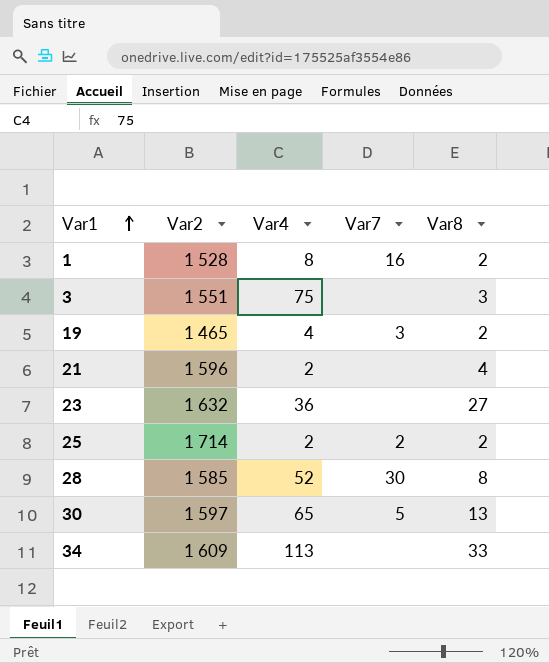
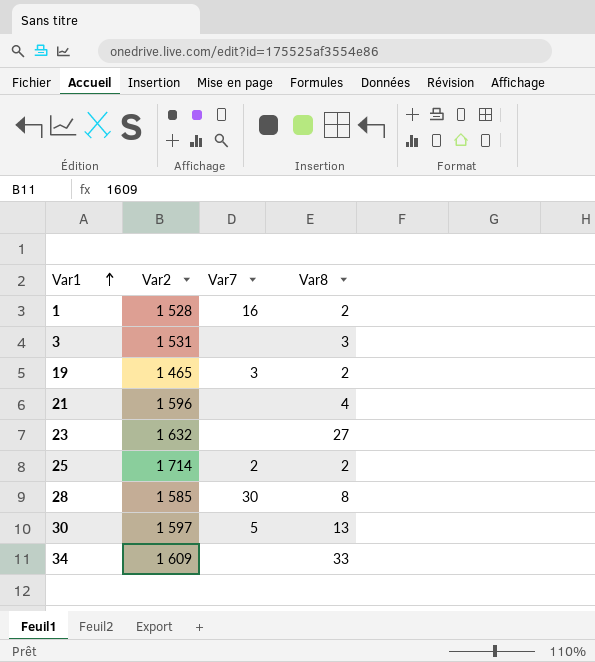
column Var4 | position: 3 -> none
3 | Var2: 1 551 -> 1 531

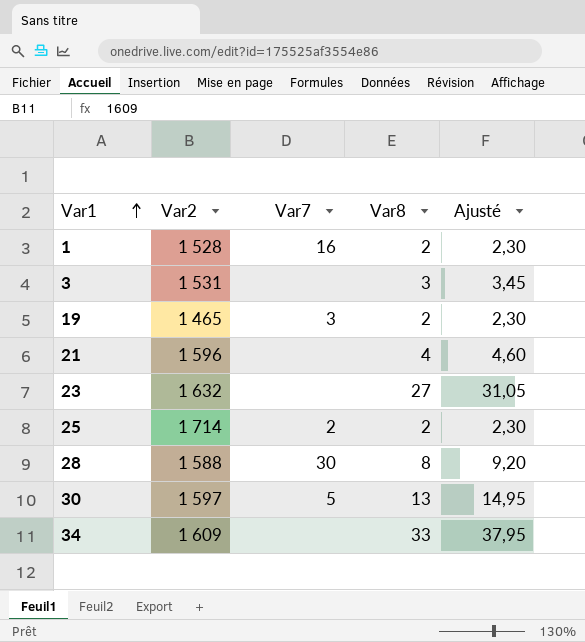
column Ajusté | formula: none -> [Var8] * 1,15
28 | Var2: 1 585 -> 1 588

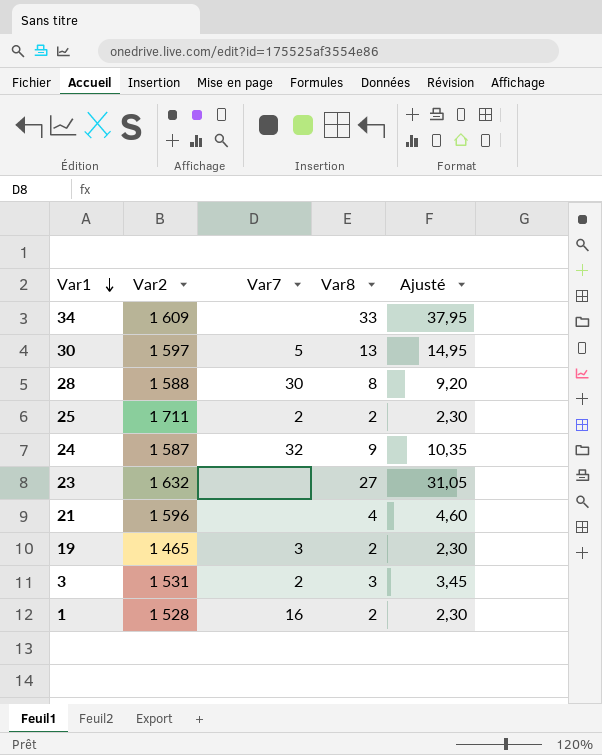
row order: Var1 ascending -> Var1 descending
25 | Var2: 1 714 -> 1 711
row 24: none -> 1 587 | 32 | 9 | 10,35
3 | Var7: none -> 2

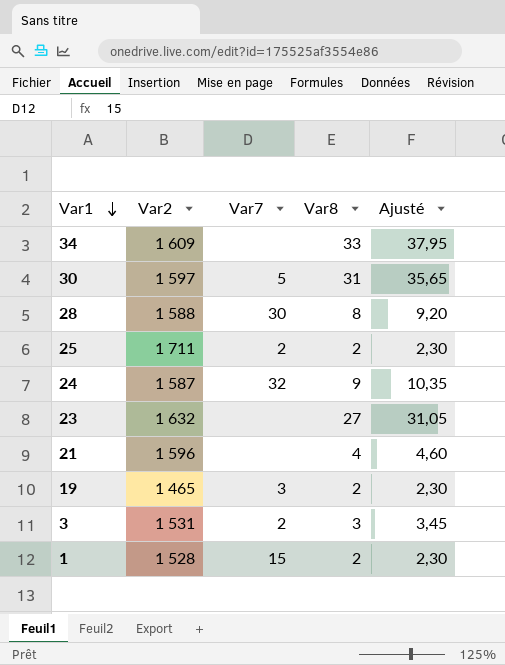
30 | Var8: 13 -> 31
30 | Ajusté: 14,95 -> 35,65
1 | Var7: 16 -> 15

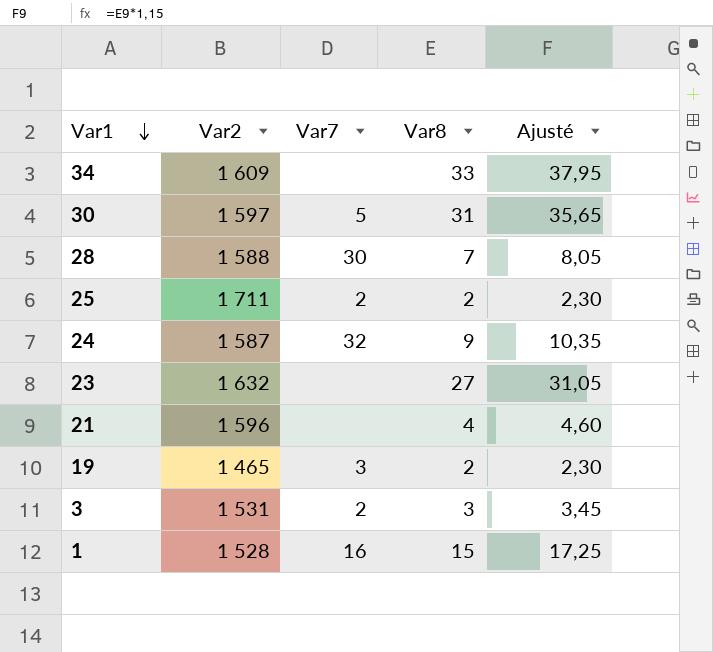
28 | Var8: 8 -> 7
28 | Ajusté: 9,20 -> 8,05
1 | Var7: 15 -> 16
1 | Var8: 2 -> 15
1 | Ajusté: 2,30 -> 17,25

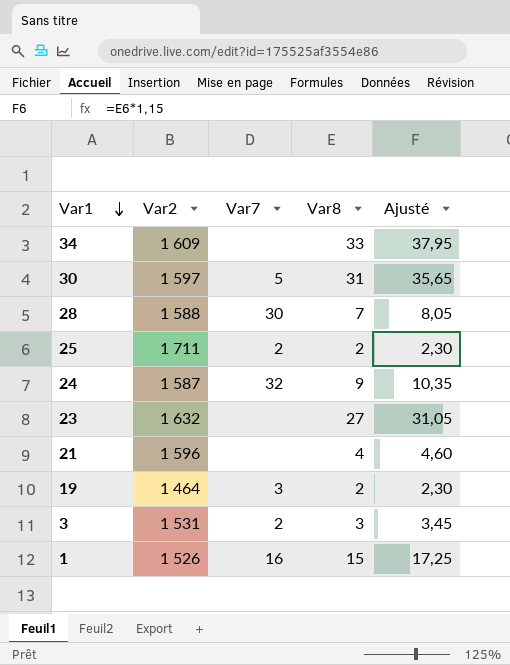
19 | Var2: 1 465 -> 1 464
1 | Var2: 1 528 -> 1 526

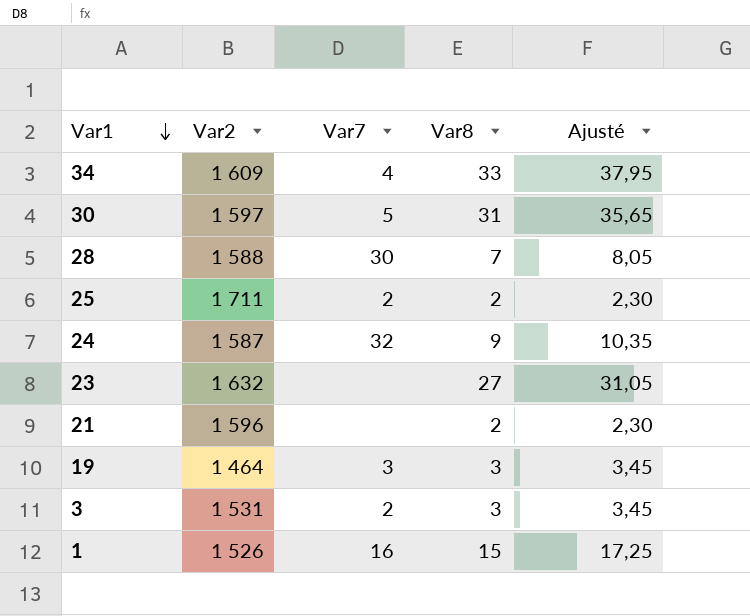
34 | Var7: none -> 4
21 | Var8: 4 -> 2
21 | Ajusté: 4,60 -> 2,30
19 | Var8: 2 -> 3
19 | Ajusté: 2,30 -> 3,45

